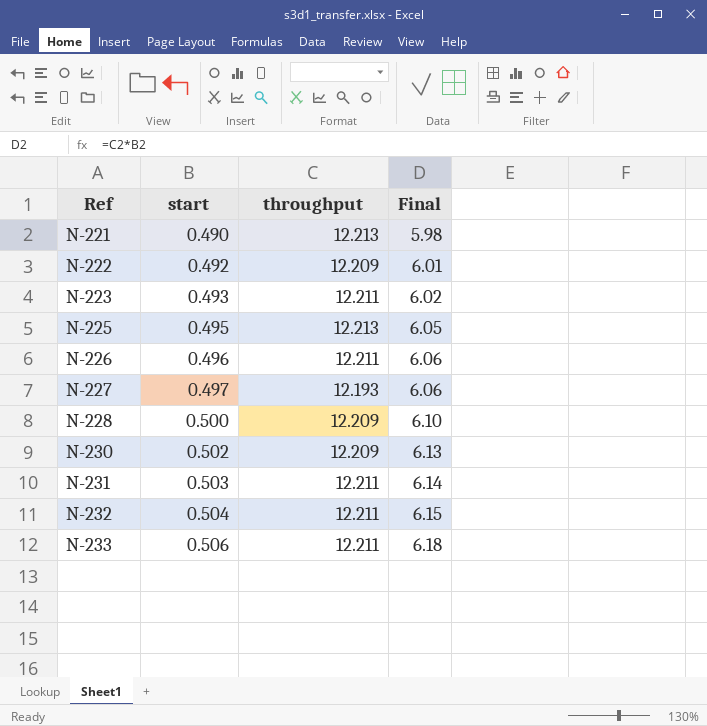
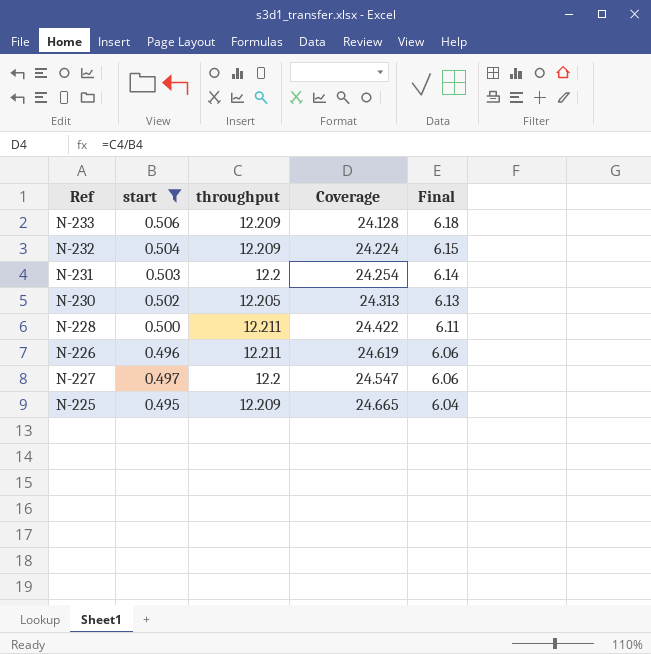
filter: none -> start >= 0.495
row order: Ref ascending -> Final descending
column Coverage | formula: none -> [throughput] / [start]
N-233 | throughput: 12.211 -> 12.209
N-232 | throughput: 12.211 -> 12.209
N-231 | throughput: 12.211 -> 12.2
N-230 | throughput: 12.209 -> 12.205
N-228 | throughput: 12.209 -> 12.211
N-228 | Final: 6.10 -> 6.11
N-227 | throughput: 12.193 -> 12.2
N-225 | throughput: 12.213 -> 12.209
N-225 | Final: 6.05 -> 6.04

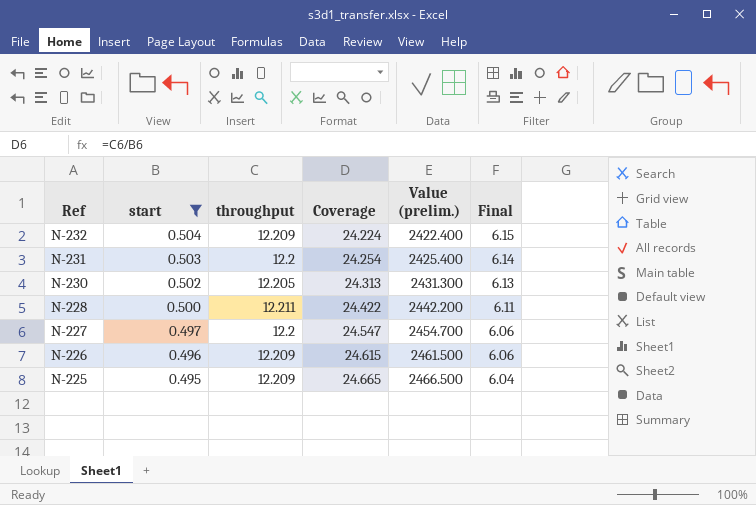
row order: Final descending -> Ref descending
column Value (prelim.) | formula: none -> [Coverage] * 100
row N-233: 0.506 | 12.209 | 24.128 | 6.18 -> none
N-226 | throughput: 12.211 -> 12.209
N-226 | Coverage: 24.619 -> 24.615

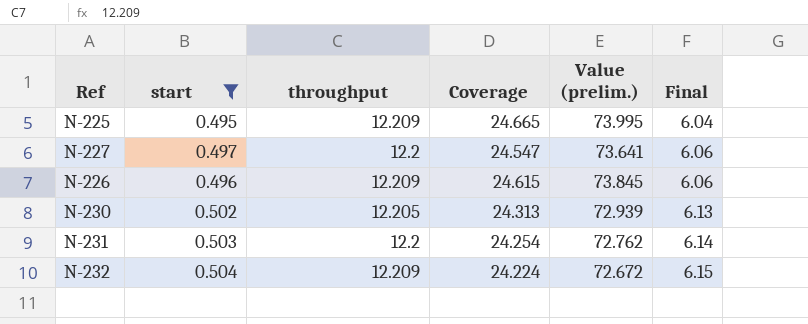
row order: Ref descending -> Final ascending
column Value (prelim.) | formula: [Coverage] * 100 -> [Coverage] * 3
row N-228: 0.500 | 12.211 | 24.422 | 2442.200 | 6.11 -> none

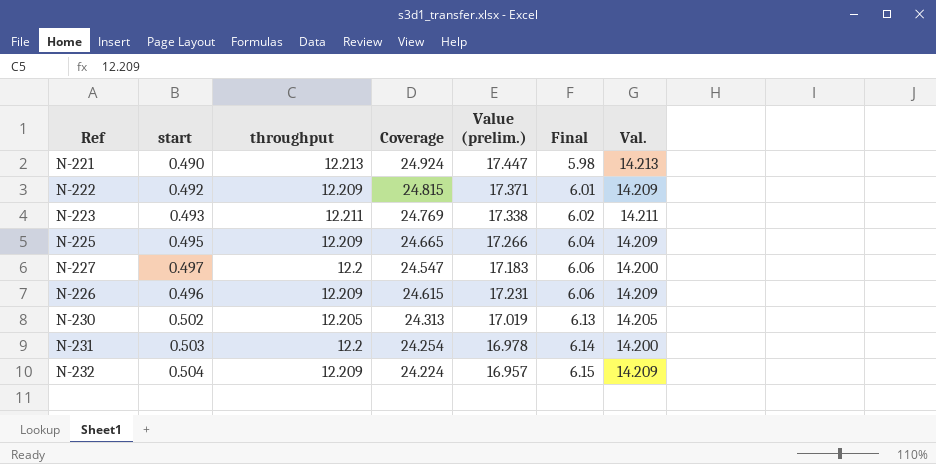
filter: start >= 0.495 -> none
column Value (prelim.) | formula: [Coverage] * 3 -> [Coverage] * 0.7
column Val. | formula: none -> [throughput] + 2

